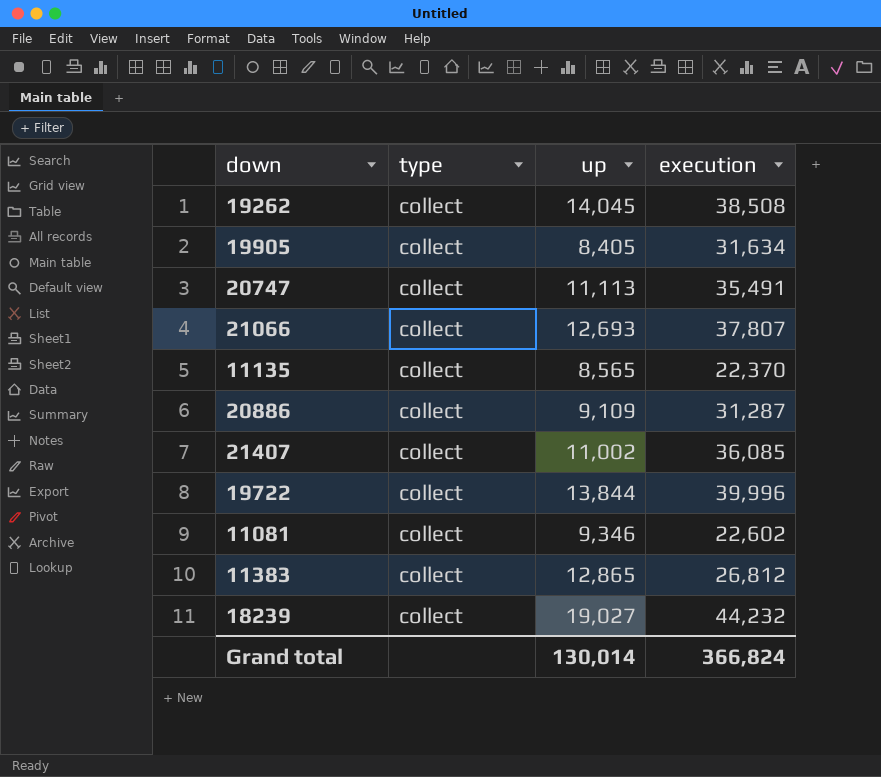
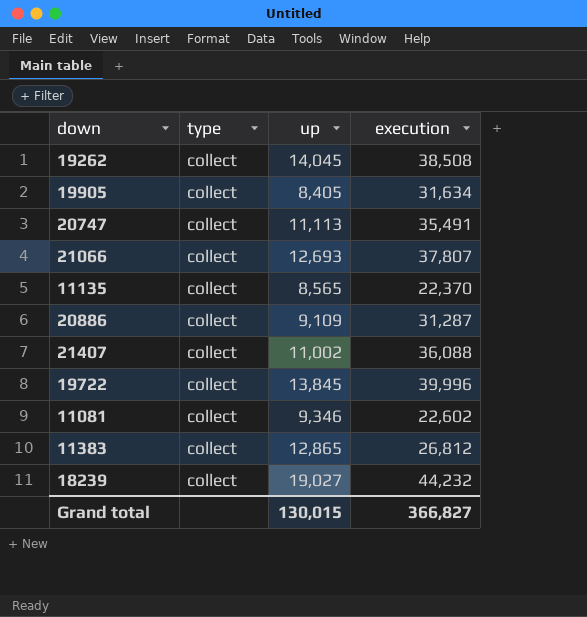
21407 | execution: 36,085 -> 36,088
19722 | up: 13,844 -> 13,845
Grand total | up: 130,014 -> 130,015
Grand total | execution: 366,824 -> 366,827

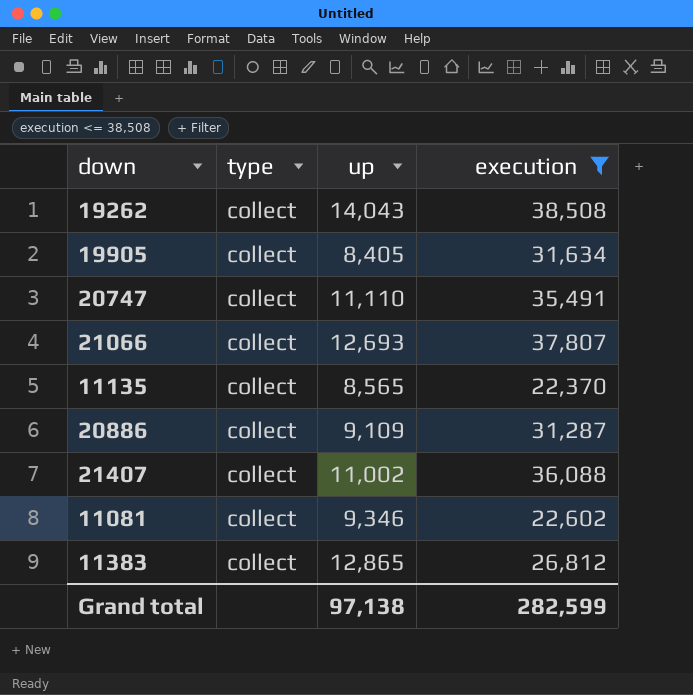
filter: none -> execution <= 38,508
19262 | up: 14,045 -> 14,043
20747 | up: 11,113 -> 11,110
Grand total | up: 130,015 -> 97,138
Grand total | execution: 366,827 -> 282,599

